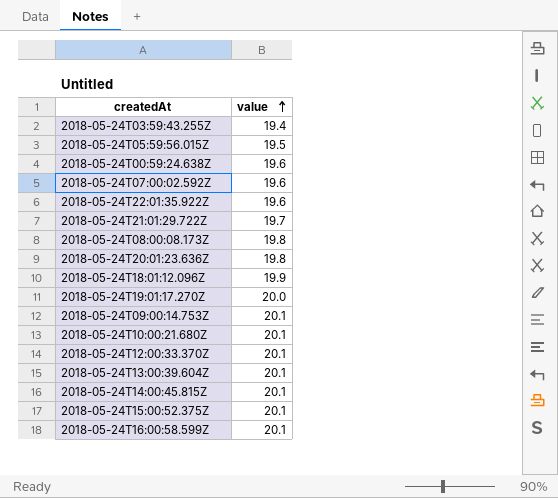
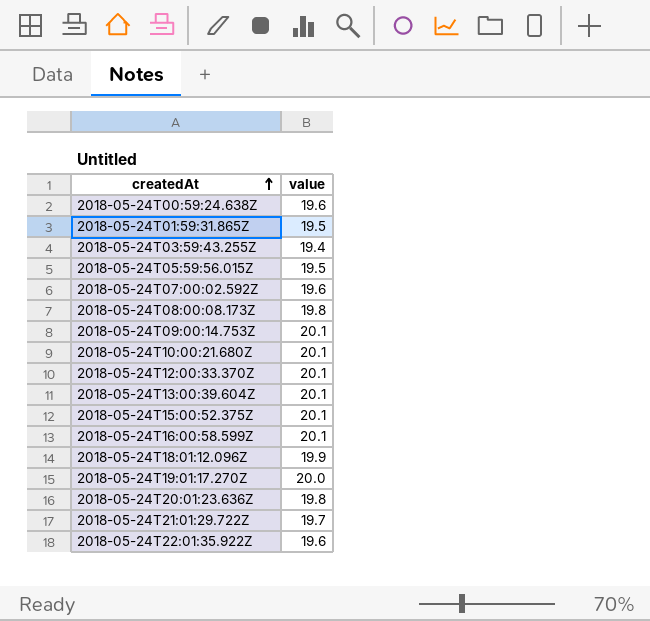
row order: value ascending -> createdAt ascending
row 2018-05-24T14:00:45.815Z: 20.1 -> none
row 2018-05-24T01:59:31.865Z: none -> 19.5

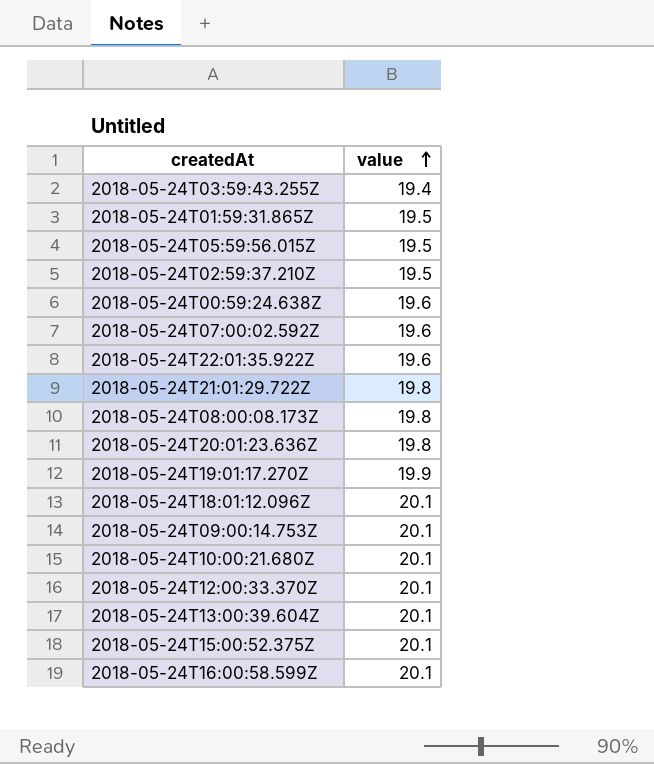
row order: createdAt ascending -> value ascending
row 2018-05-24T02:59:37.210Z: none -> 19.5
2018-05-24T21:01:29.722Z | value: 19.7 -> 19.8
2018-05-24T19:01:17.270Z | value: 20.0 -> 19.9
2018-05-24T18:01:12.096Z | value: 19.9 -> 20.1

